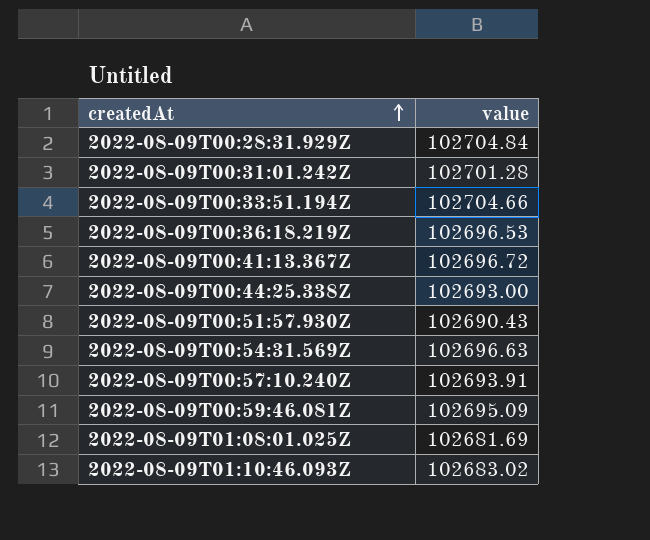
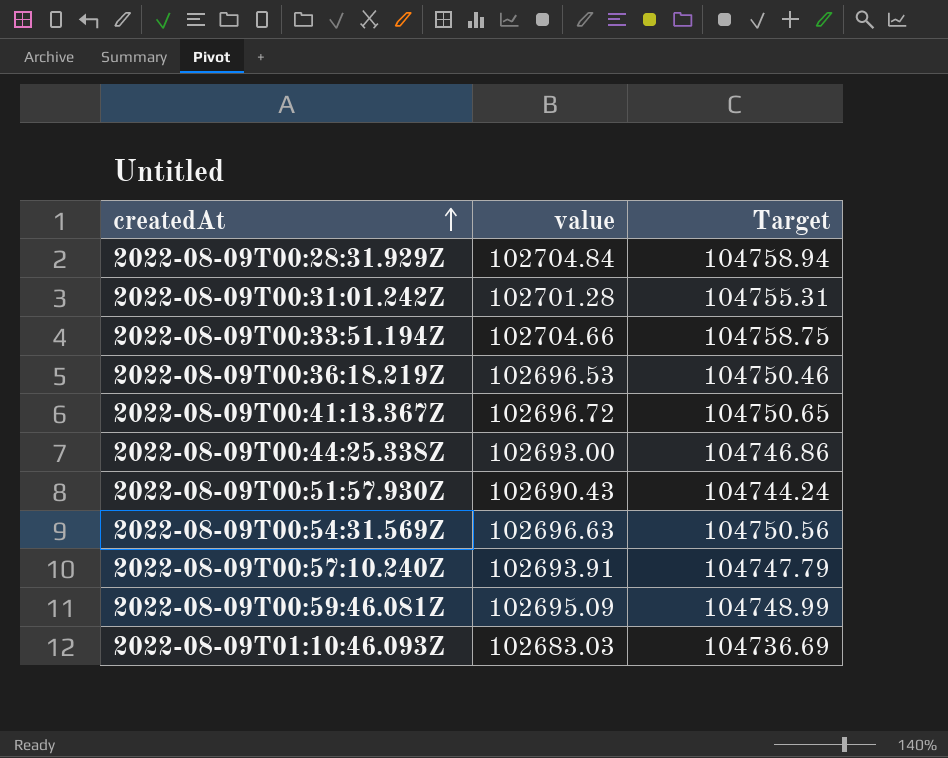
column Target | formula: none -> [value] * 1.02
row 2022-08-09T01:08:01.025Z: 102681.69 -> none
2022-08-09T01:10:46.093Z | value: 102683.02 -> 102683.03

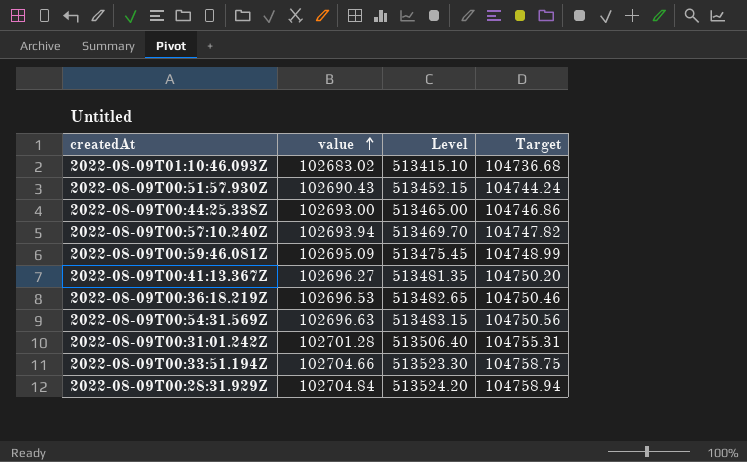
row order: createdAt ascending -> value ascending
column Level | formula: none -> [value] * 5
2022-08-09T01:10:46.093Z | value: 102683.03 -> 102683.02
2022-08-09T01:10:46.093Z | Target: 104736.69 -> 104736.68
2022-08-09T00:57:10.240Z | value: 102693.91 -> 102693.94
2022-08-09T00:57:10.240Z | Target: 104747.79 -> 104747.82
2022-08-09T00:41:13.367Z | value: 102696.72 -> 102696.27
2022-08-09T00:41:13.367Z | Target: 104750.65 -> 104750.20

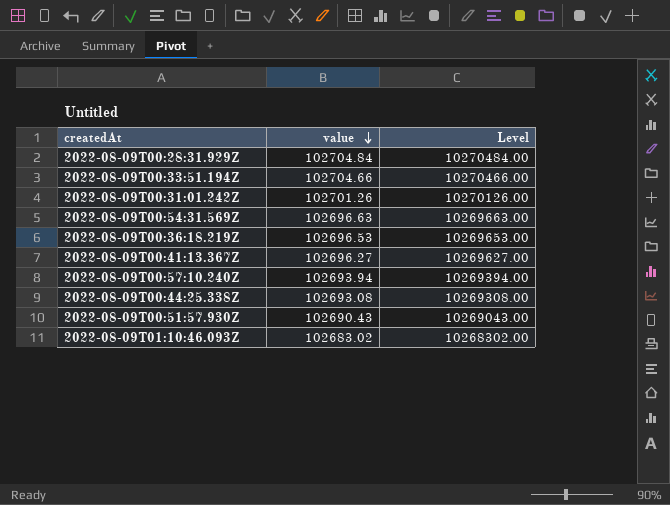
row order: value ascending -> value descending
column Target | formula: [value] * 1.02 -> none
column Level | formula: [value] * 5 -> [value] * 100
row 2022-08-09T00:59:46.081Z: 102695.09 | 513475.45 | 104748.99 -> none
2022-08-09T00:31:01.242Z | value: 102701.28 -> 102701.26
2022-08-09T00:44:25.338Z | value: 102693.00 -> 102693.08

